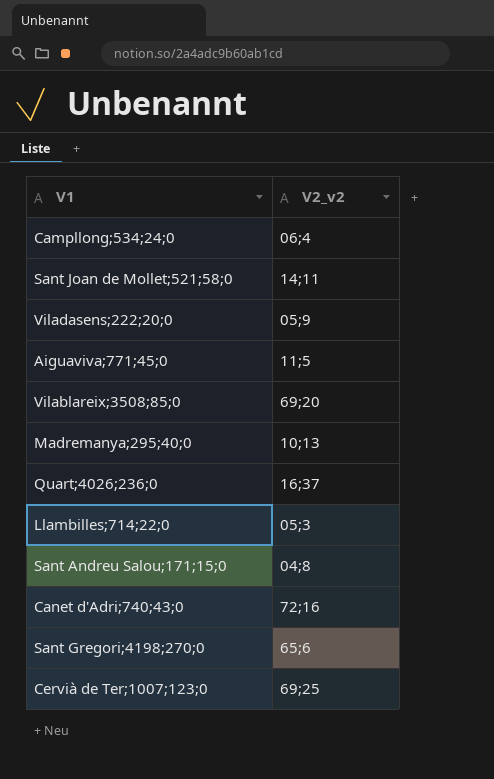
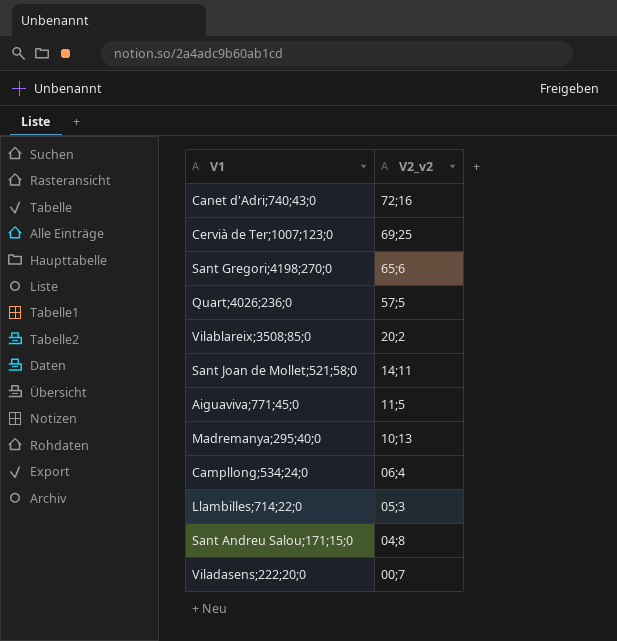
row order: none -> V2_v2 descending
Quart;4026;236;0 | V2_v2: 16;37 -> 57;5
Vilablareix;3508;85;0 | V2_v2: 69;20 -> 20;2
Viladasens;222;20;0 | V2_v2: 05;9 -> 00;7

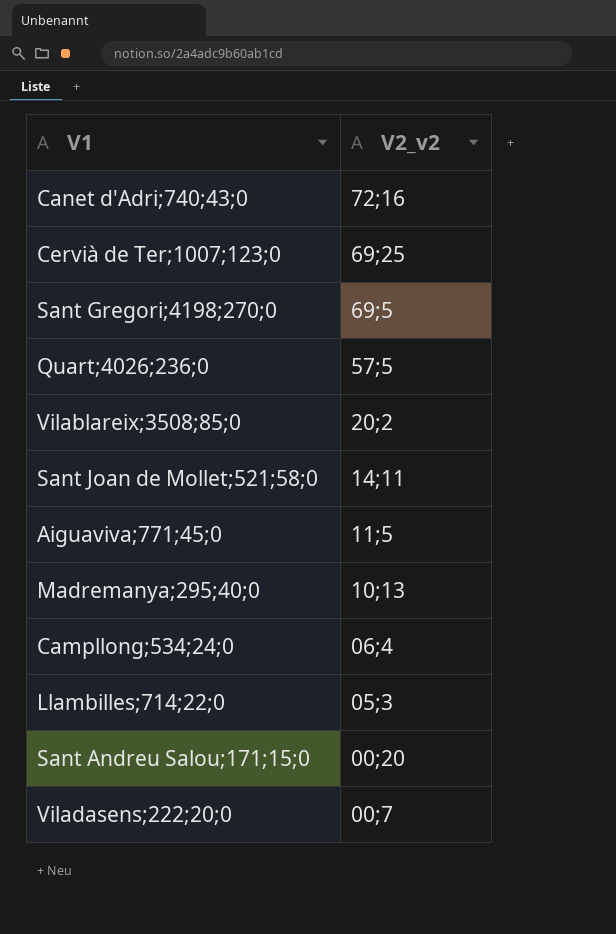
Sant Gregori;4198;270;0 | V2_v2: 65;6 -> 69;5
Sant Andreu Salou;171;15;0 | V2_v2: 04;8 -> 00;20

